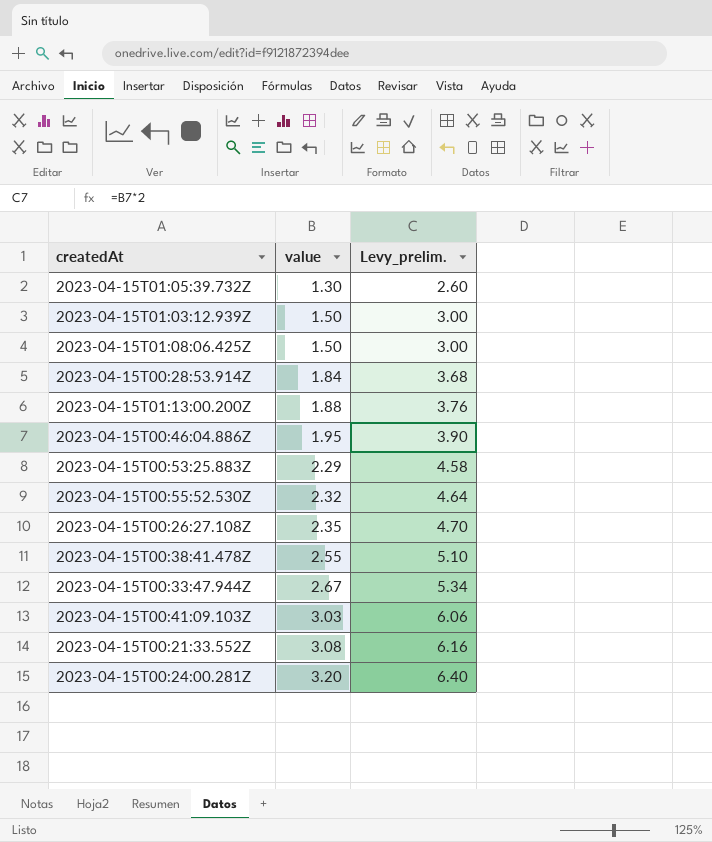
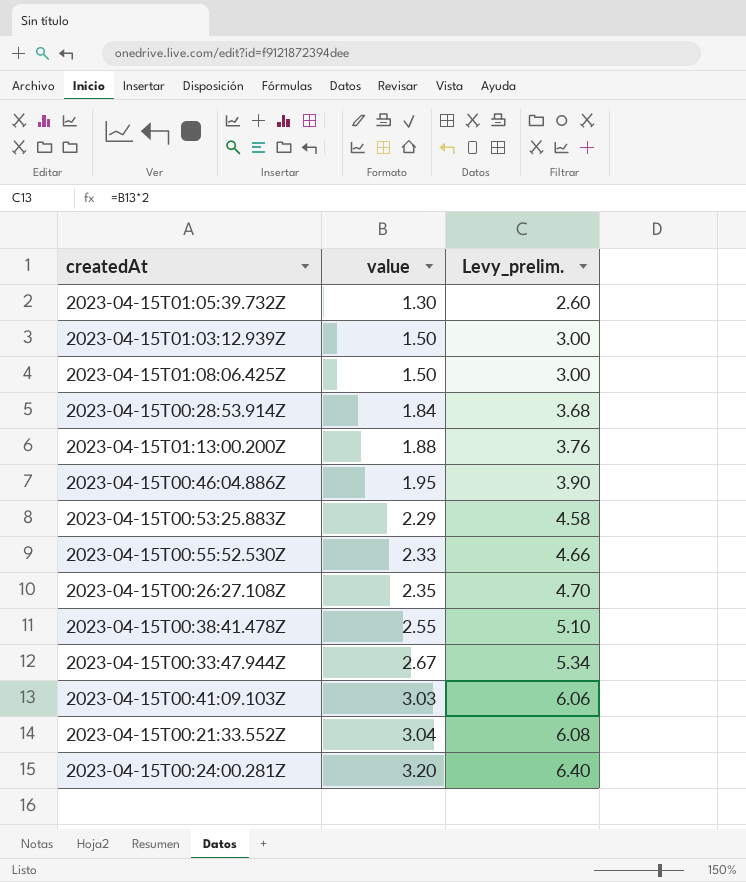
2023-04-15T00:55:52.530Z | value: 2.32 -> 2.33
2023-04-15T00:55:52.530Z | Levy_prelim.: 4.64 -> 4.66
2023-04-15T00:21:33.552Z | value: 3.08 -> 3.04
2023-04-15T00:21:33.552Z | Levy_prelim.: 6.16 -> 6.08

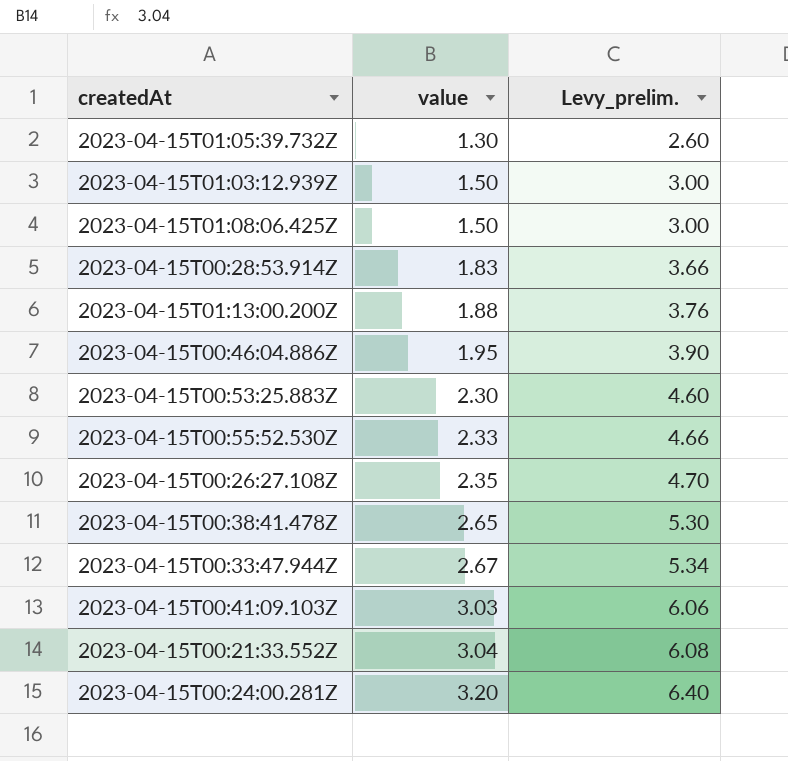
2023-04-15T00:28:53.914Z | value: 1.84 -> 1.83
2023-04-15T00:28:53.914Z | Levy_prelim.: 3.68 -> 3.66
2023-04-15T00:53:25.883Z | value: 2.29 -> 2.30
2023-04-15T00:53:25.883Z | Levy_prelim.: 4.58 -> 4.60
2023-04-15T00:38:41.478Z | value: 2.55 -> 2.65
2023-04-15T00:38:41.478Z | Levy_prelim.: 5.10 -> 5.30

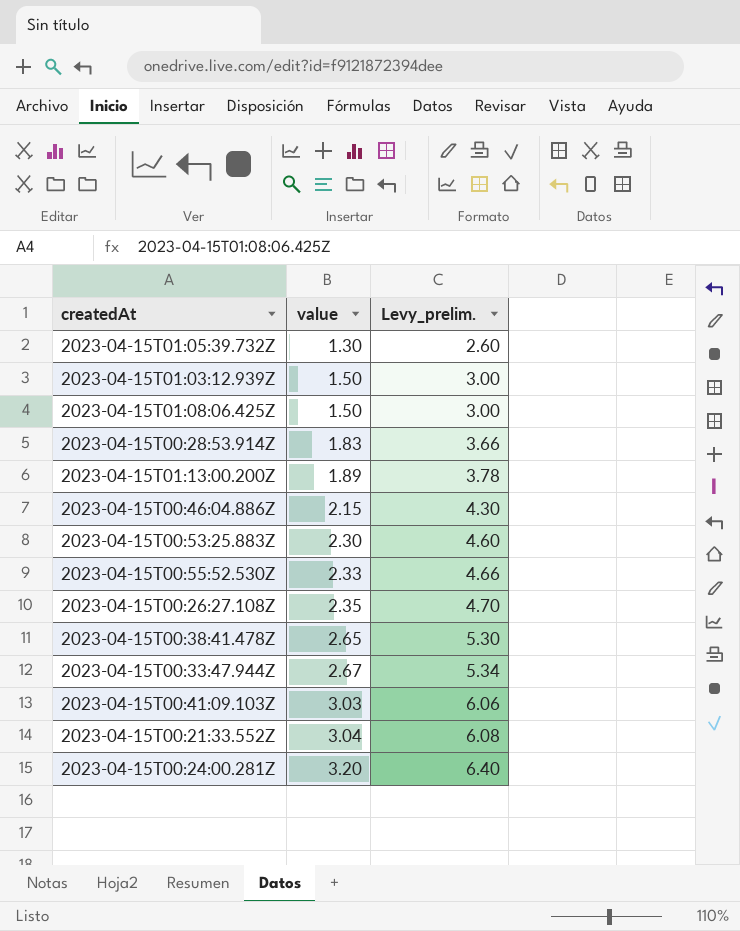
2023-04-15T01:13:00.200Z | value: 1.88 -> 1.89
2023-04-15T01:13:00.200Z | Levy_prelim.: 3.76 -> 3.78
2023-04-15T00:46:04.886Z | value: 1.95 -> 2.15
2023-04-15T00:46:04.886Z | Levy_prelim.: 3.90 -> 4.30

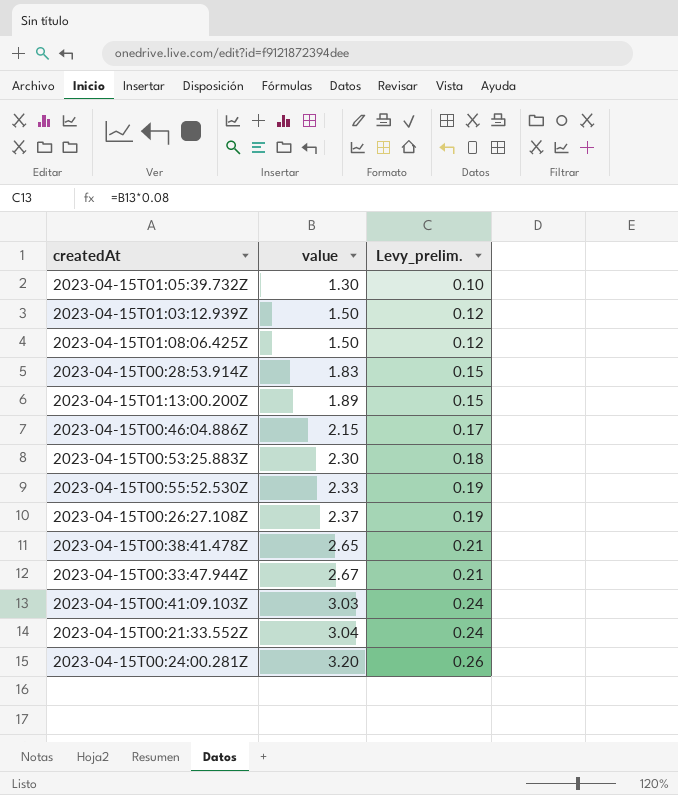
column Levy_prelim. | formula: [value] * 2 -> [value] * 0.08
2023-04-15T00:26:27.108Z | value: 2.35 -> 2.37

